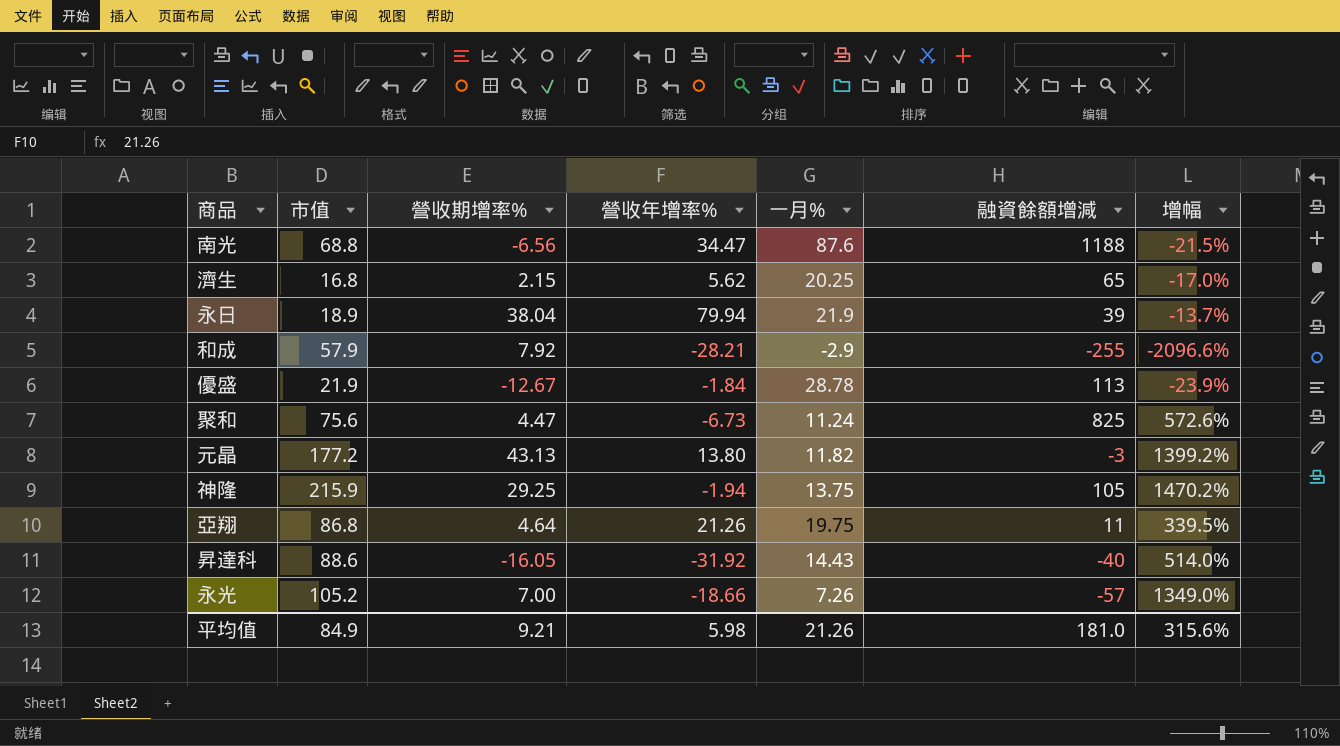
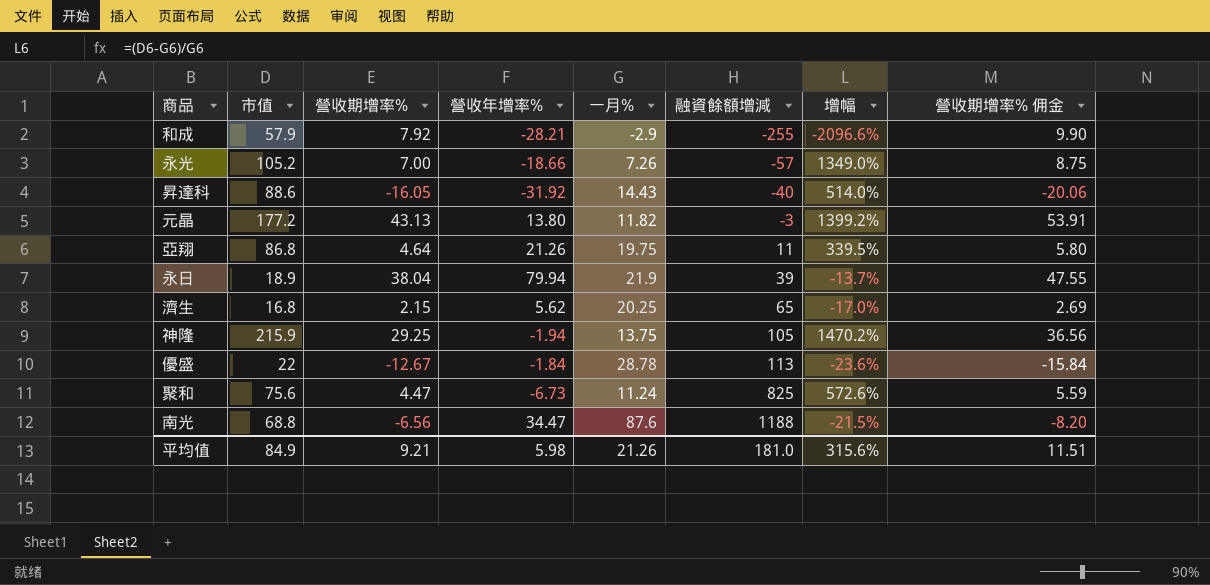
row order: none -> 融資餘額增減 ascending
column 營收期增率% 佣金 | formula: none -> [營收期增率%] * 1.25
優盛 | 市值: 21.9 -> 22
優盛 | 增幅: -23.9% -> -23.6%

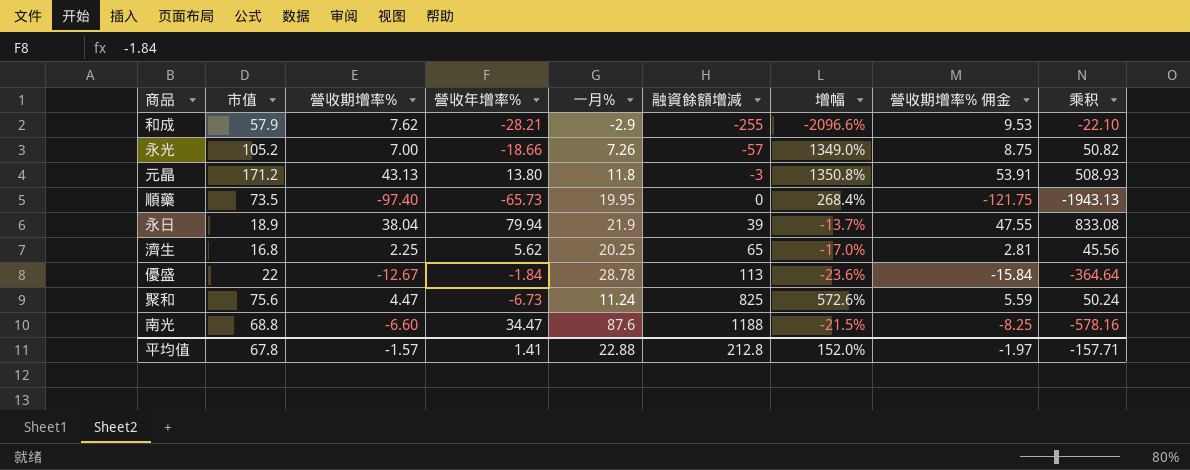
column 乘积 | formula: none -> [營收期增率%] * [一月%]
row 昇達科: 88.6 | -16.05 | -31.92 | 14.43 | -40 | 514.0% | -20.06 -> none
row 亞翔: 86.8 | 4.64 | 21.26 | 19.75 | 11 | 339.5% | 5.80 -> none
row 神隆: 215.9 | 29.25 | -1.94 | 13.75 | 105 | 1470.2% | 36.56 -> none
和成 | 營收期增率%: 7.92 -> 7.62
和成 | 營收期增率% 佣金: 9.90 -> 9.53
元晶 | 市值: 177.2 -> 171.2
元晶 | 一月%: 11.82 -> 11.8
元晶 | 增幅: 1399.2% -> 1350.8%
row 順藥: none -> 73.5 | -97.40 | -65.73 | 19.95 | 0 | 268.4% | -121.75 | -1943.13
濟生 | 營收期增率%: 2.15 -> 2.25
濟生 | 營收期增率% 佣金: 2.69 -> 2.81
南光 | 營收期增率%: -6.56 -> -6.60
南光 | 營收期增率% 佣金: -8.20 -> -8.25
平均值 | 市值: 84.9 -> 67.8
平均值 | 營收期增率%: 9.21 -> -1.57
平均值 | 營收年增率%: 5.98 -> 1.41
平均值 | 一月%: 21.26 -> 22.88
平均值 | 融資餘額增減: 181.0 -> 212.8
平均值 | 增幅: 315.6% -> 152.0%
平均值 | 營收期增率% 佣金: 11.51 -> -1.97

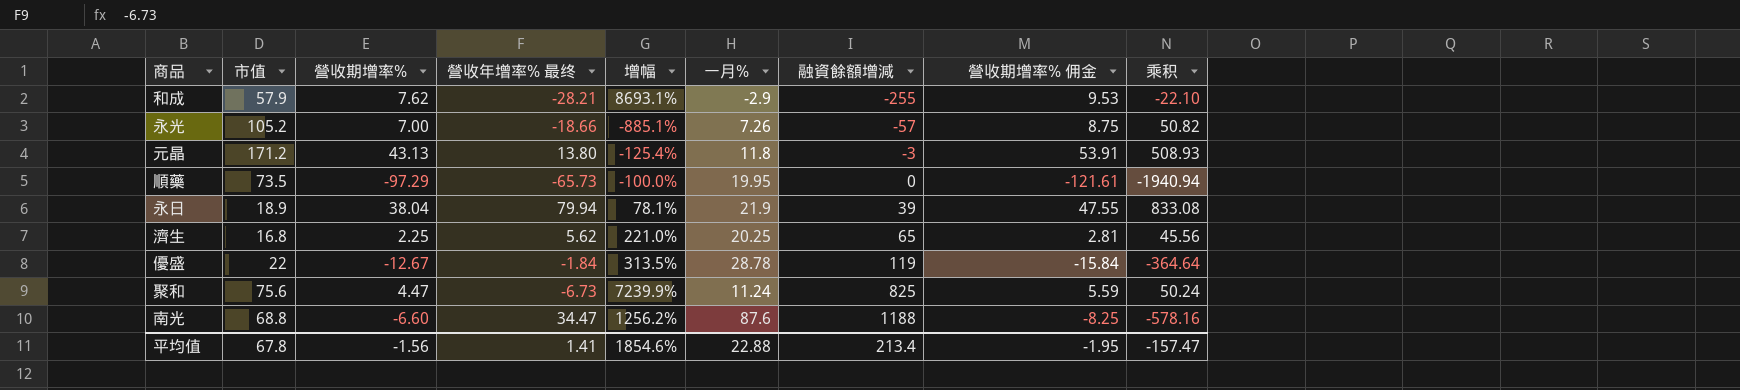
column name: 營收年增率% -> 營收年增率% 最终
column 增幅 | formula: ([市值] - [一月%]) / [一月%] -> ([融資餘額增減] - [一月%]) / [一月%]
column 增幅 | position: 7 -> 5
順藥 | 營收期增率%: -97.40 -> -97.29
順藥 | 營收期增率% 佣金: -121.75 -> -121.61
順藥 | 乘积: -1943.13 -> -1940.94
優盛 | 融資餘額增減: 113 -> 119
平均值 | 營收期增率%: -1.57 -> -1.56
平均值 | 增幅: 152.0% -> 1854.6%
平均值 | 融資餘額增減: 212.8 -> 213.4
平均值 | 營收期增率% 佣金: -1.97 -> -1.95
平均值 | 乘积: -157.71 -> -157.47

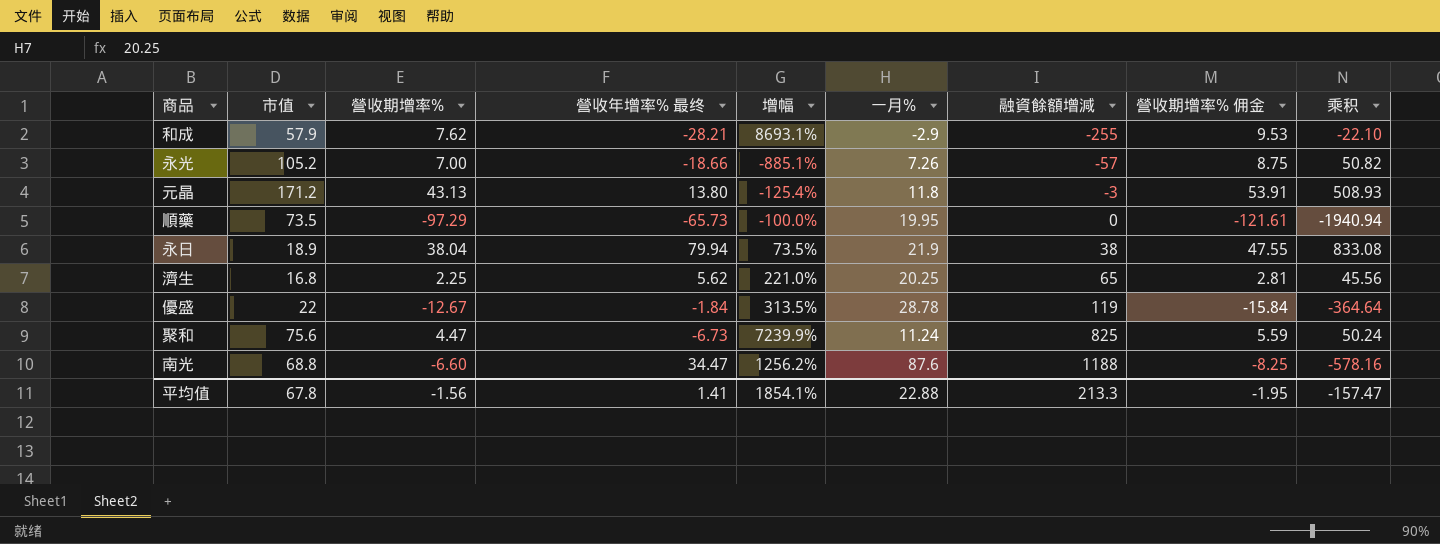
永日 | 增幅: 78.1% -> 73.5%
永日 | 融資餘額增減: 39 -> 38
平均值 | 增幅: 1854.6% -> 1854.1%
平均值 | 融資餘額增減: 213.4 -> 213.3

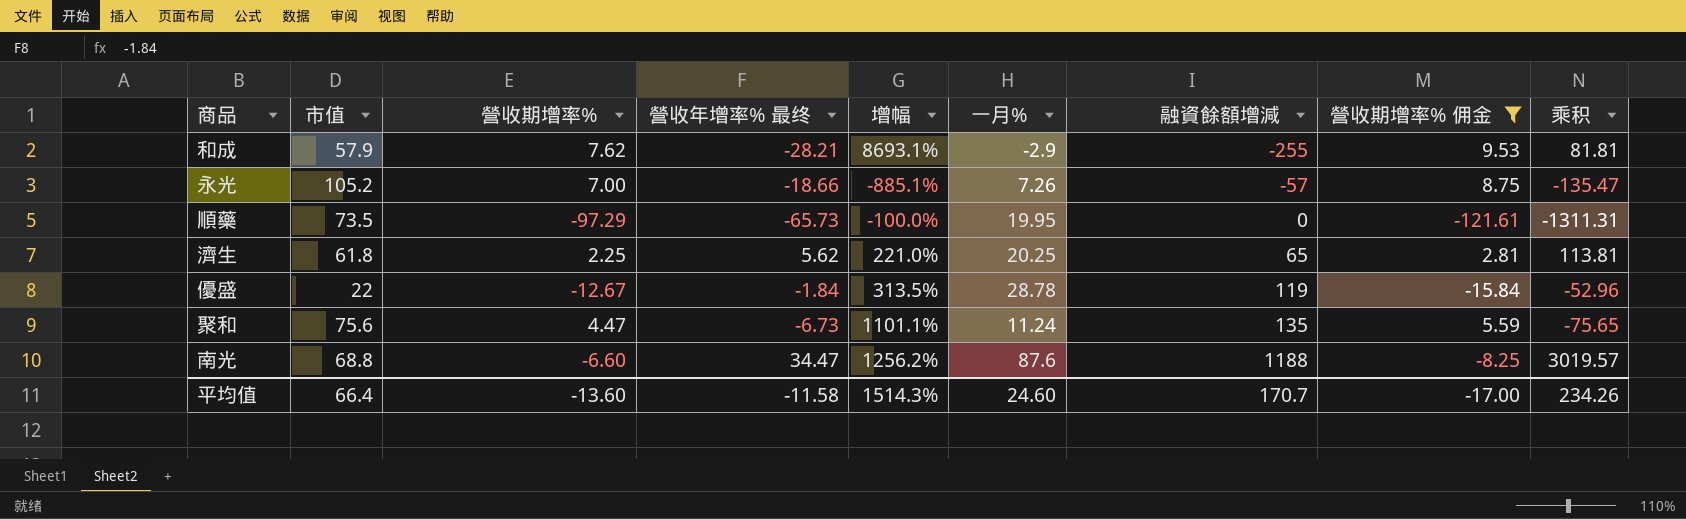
filter: none -> 營收期增率% 佣金 <= 9.53
column 乘积 | formula: [營收期增率%] * [一月%] -> [營收年增率% 最终] * [一月%]
濟生 | 市值: 16.8 -> 61.8
聚和 | 增幅: 7239.9% -> 1101.1%
聚和 | 融資餘額增減: 825 -> 135
平均值 | 市值: 67.8 -> 66.4
平均值 | 營收期增率%: -1.56 -> -13.60
平均值 | 營收年增率% 最终: 1.41 -> -11.58
平均值 | 增幅: 1854.1% -> 1514.3%
平均值 | 一月%: 22.88 -> 24.60
平均值 | 融資餘額增減: 213.3 -> 170.7
平均值 | 營收期增率% 佣金: -1.95 -> -17.00
平均值 | 乘积: -157.47 -> 234.26

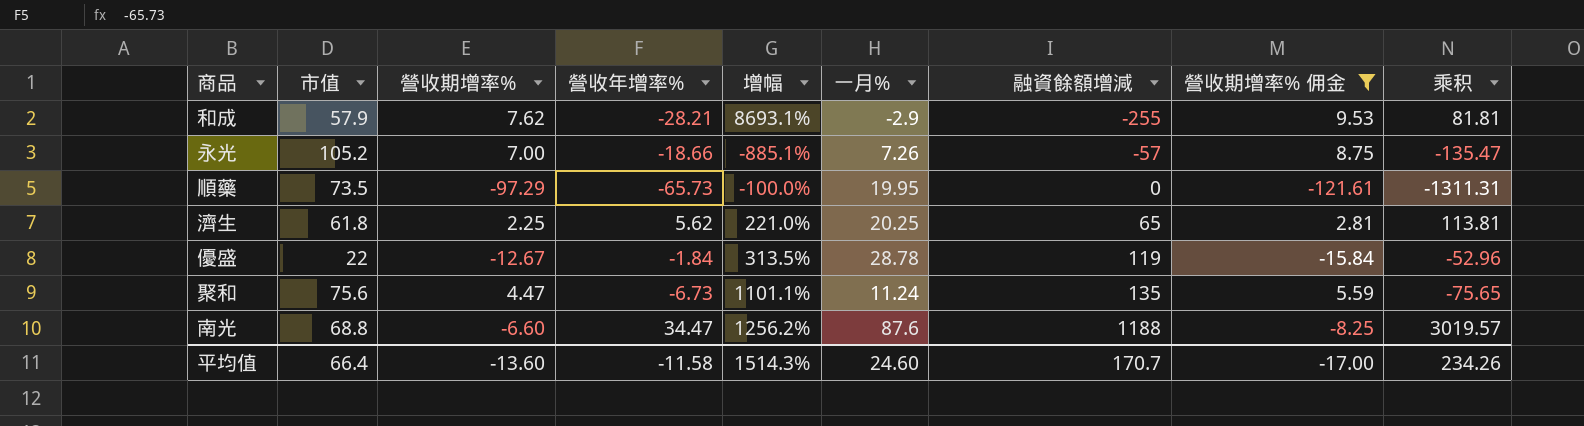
column name: 營收年增率% 最终 -> 營收年增率%

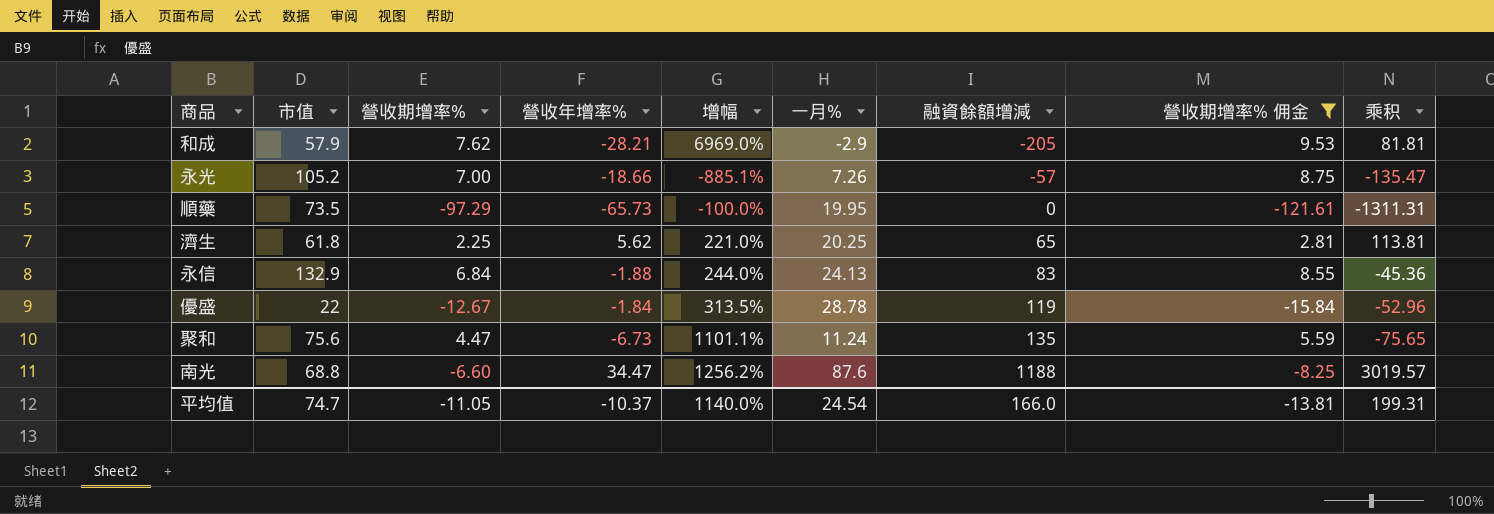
和成 | 增幅: 8693.1% -> 6969.0%
和成 | 融資餘額增減: -255 -> -205
row 永信: none -> 132.9 | 6.84 | -1.88 | 244.0% | 24.13 | 83 | 8.55 | -45.36
平均值 | 市值: 66.4 -> 74.7
平均值 | 營收期增率%: -13.60 -> -11.05
平均值 | 營收年增率%: -11.58 -> -10.37
平均值 | 增幅: 1514.3% -> 1140.0%
平均值 | 一月%: 24.60 -> 24.54
平均值 | 融資餘額增減: 170.7 -> 166.0
平均值 | 營收期增率% 佣金: -17.00 -> -13.81
平均值 | 乘积: 234.26 -> 199.31

